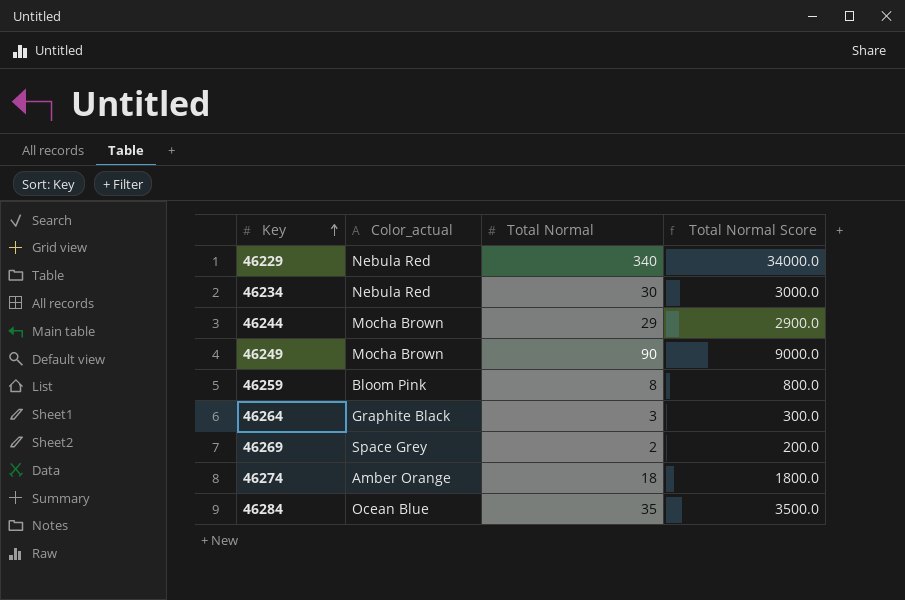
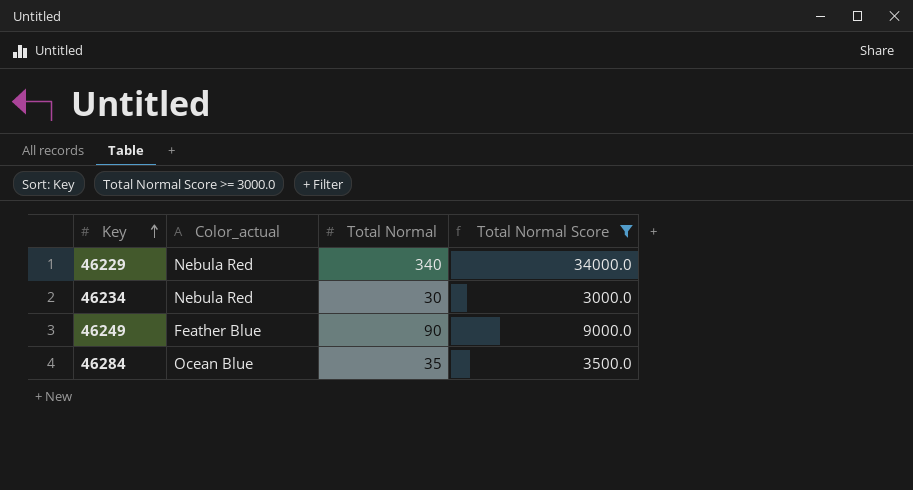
filter: none -> Total Normal Score >= 3000.0
46249 | Color_actual: Mocha Brown -> Feather Blue

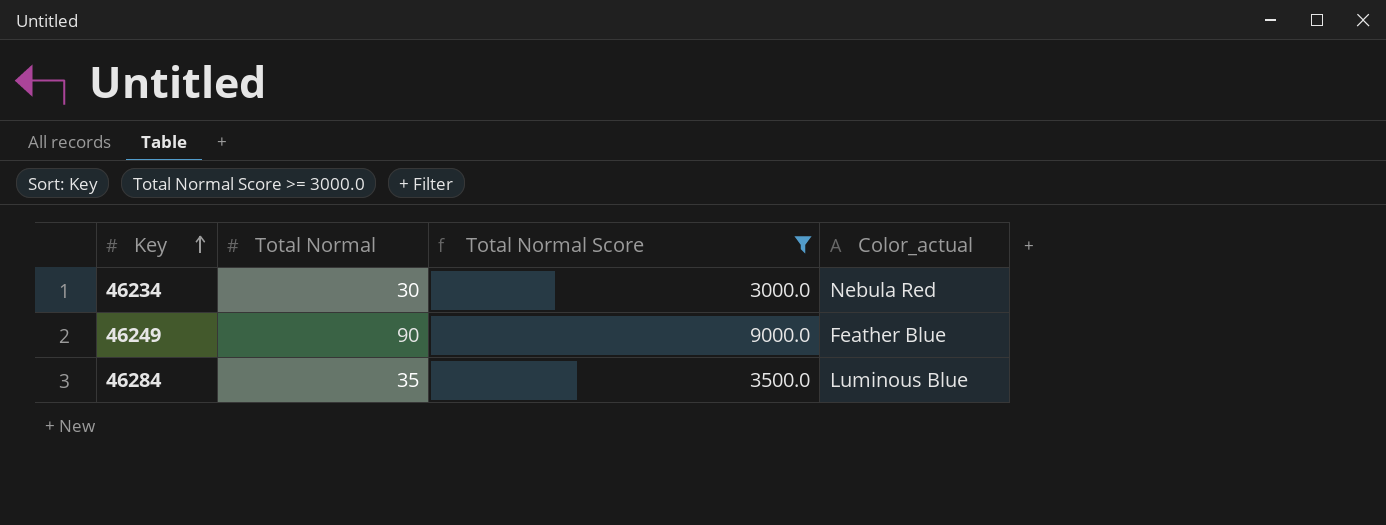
column Color_actual | position: 2 -> 4
row 46229: Nebula Red | 340 | 34000.0 -> none
46284 | Color_actual: Ocean Blue -> Luminous Blue

